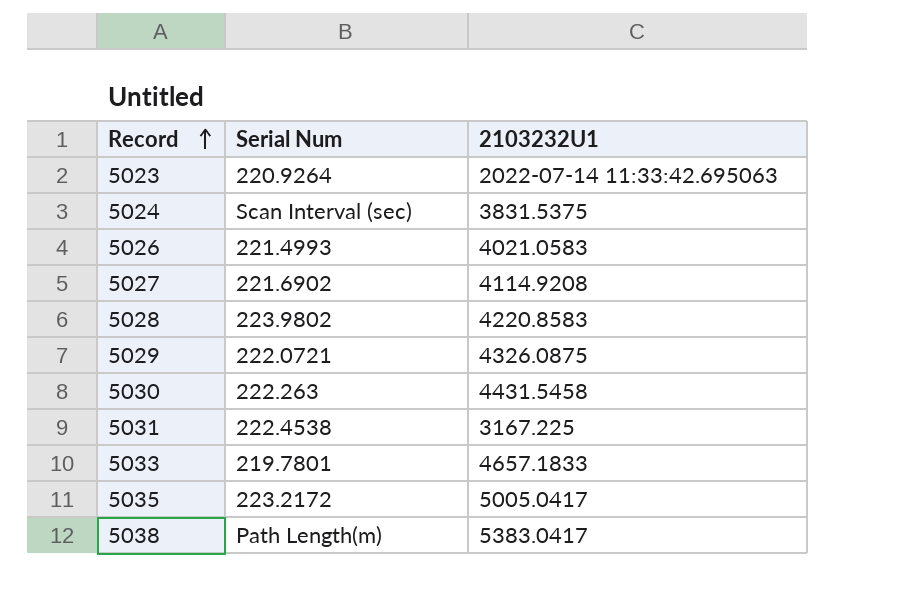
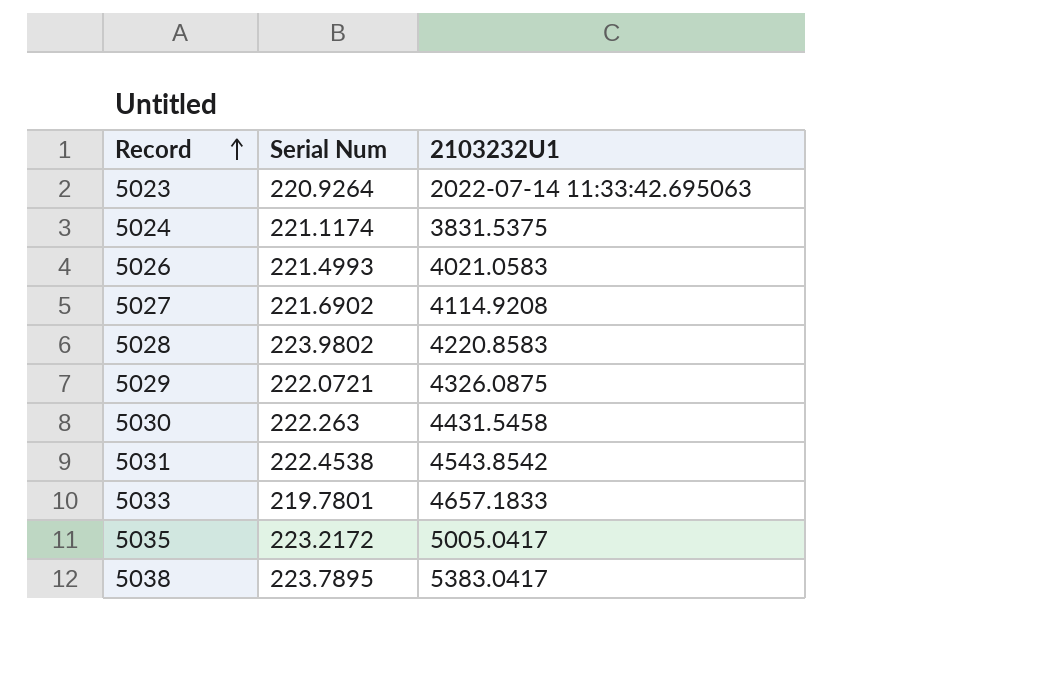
5024 | Serial Num: Scan Interval (sec) -> 221.1174
5031 | 2103232U1: 3167.225 -> 4543.8542
5038 | Serial Num: Path Length(m) -> 223.7895

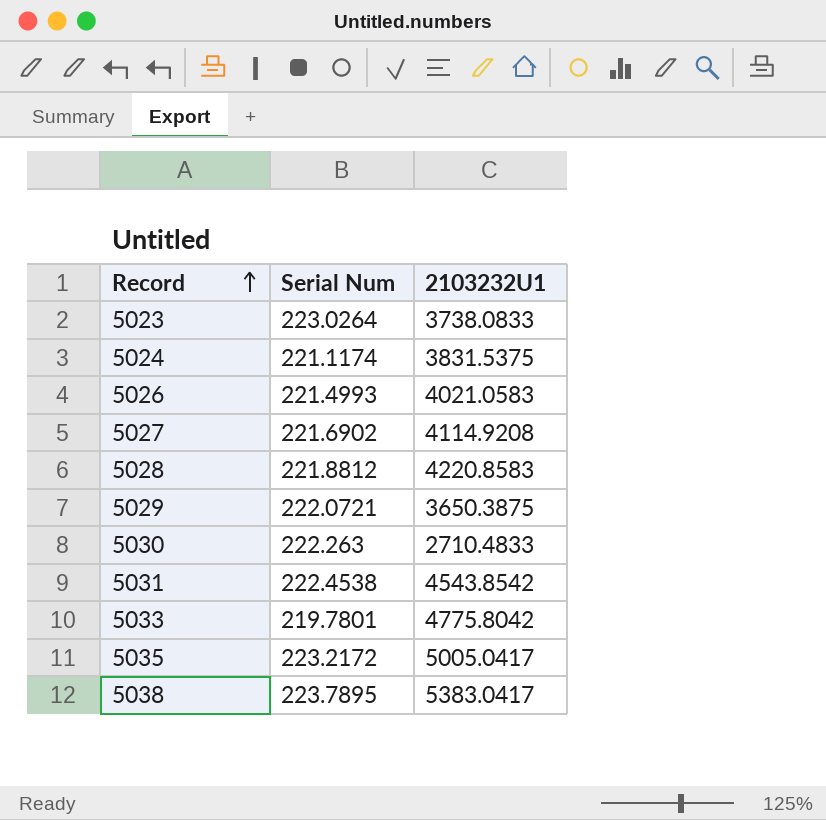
5023 | Serial Num: 220.9264 -> 223.0264
5023 | 2103232U1: 2022-07-14 11:33:42.695063 -> 3738.0833
5028 | Serial Num: 223.9802 -> 221.8812
5029 | 2103232U1: 4326.0875 -> 3650.3875
5030 | 2103232U1: 4431.5458 -> 2710.4833
5033 | 2103232U1: 4657.1833 -> 4775.8042

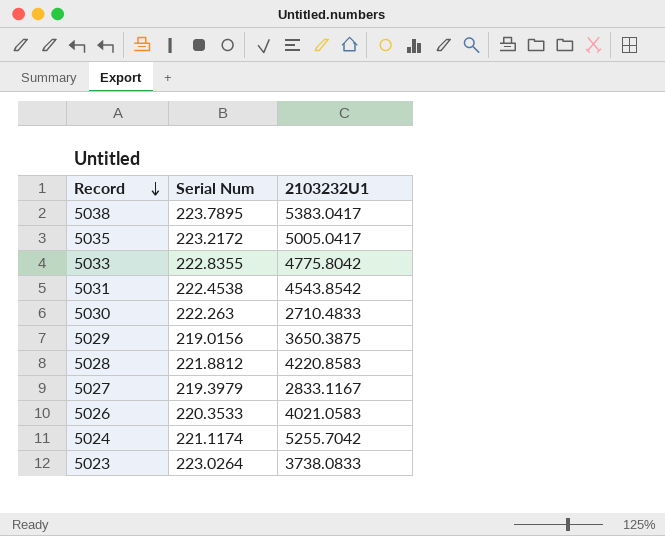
row order: Record ascending -> Record descending
5033 | Serial Num: 219.7801 -> 222.8355
5029 | Serial Num: 222.0721 -> 219.0156
5027 | Serial Num: 221.6902 -> 219.3979
5027 | 2103232U1: 4114.9208 -> 2833.1167
5026 | Serial Num: 221.4993 -> 220.3533
5024 | 2103232U1: 3831.5375 -> 5255.7042

